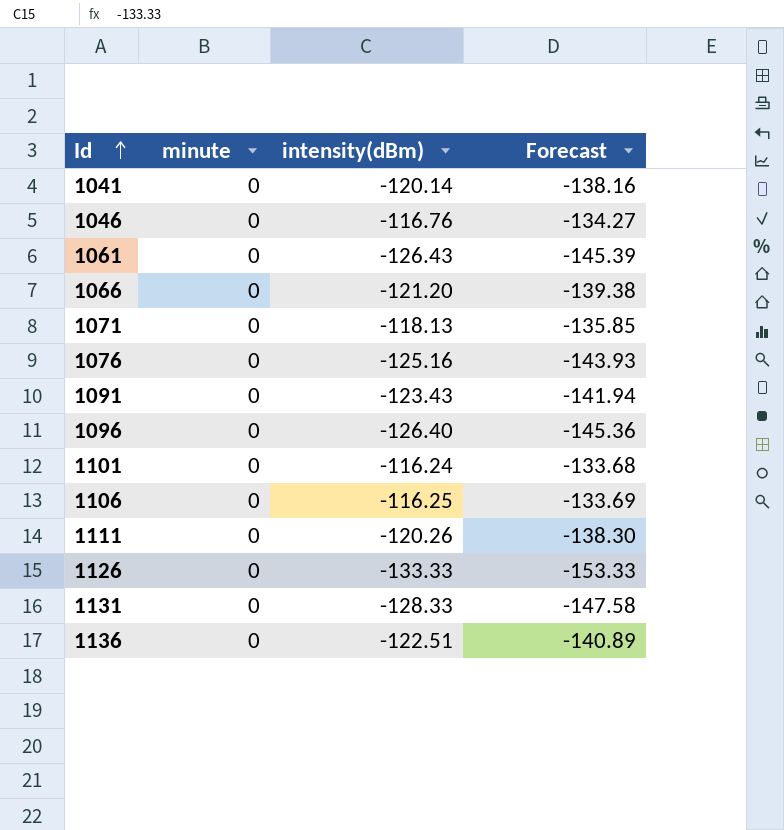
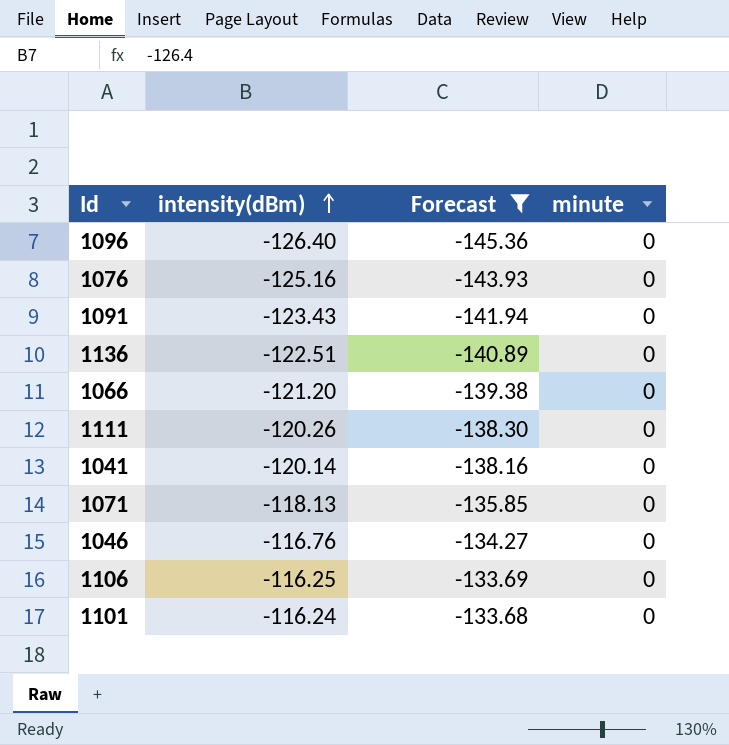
filter: none -> Forecast >= -145.36
row order: Id ascending -> intensity(dBm) ascending
column minute | position: 2 -> 4

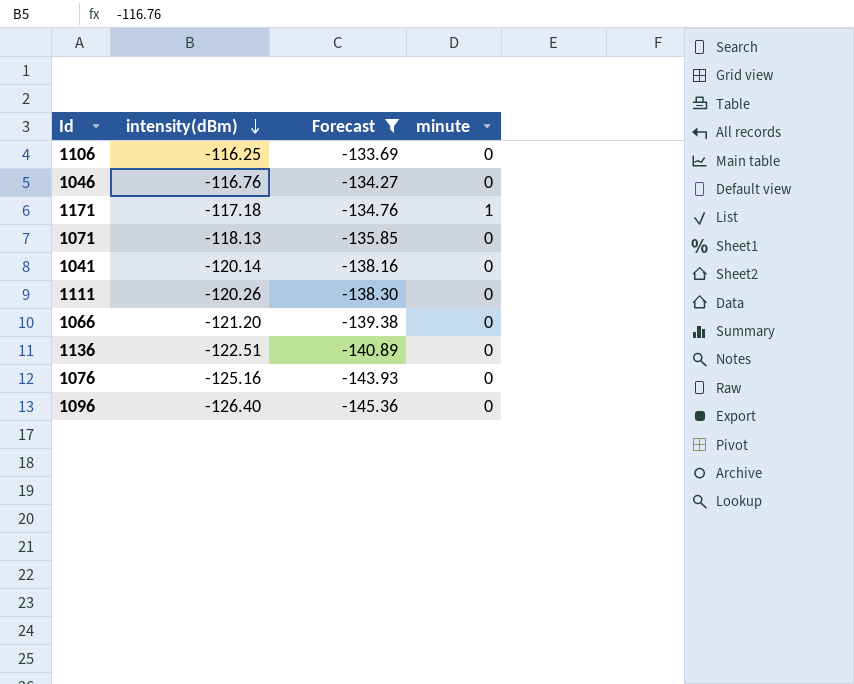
row order: intensity(dBm) ascending -> intensity(dBm) descending
row 1091: -123.43 | -141.94 | 0 -> none
row 1101: -116.24 | -133.68 | 0 -> none
row 1171: none -> -117.18 | -134.76 | 1

